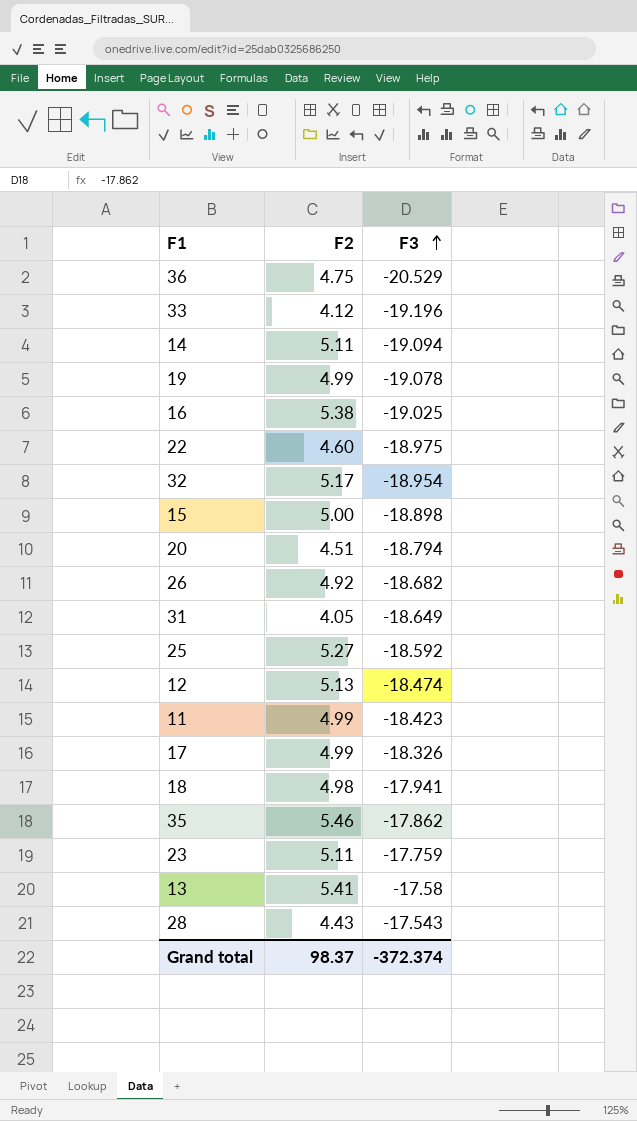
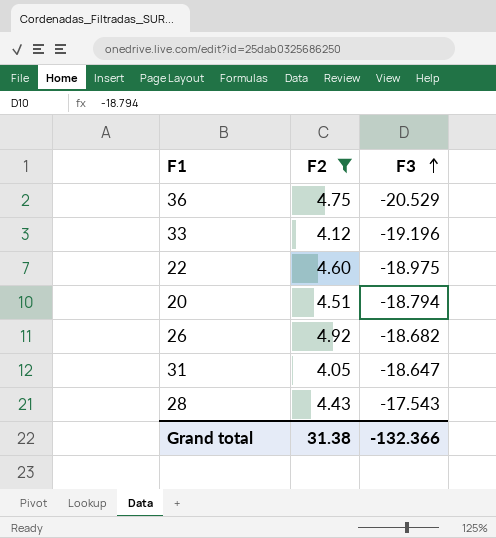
filter: none -> F2 <= 4.92
31 | F3: -18.649 -> -18.647
Grand total | F2: 98.37 -> 31.38
Grand total | F3: -372.374 -> -132.366

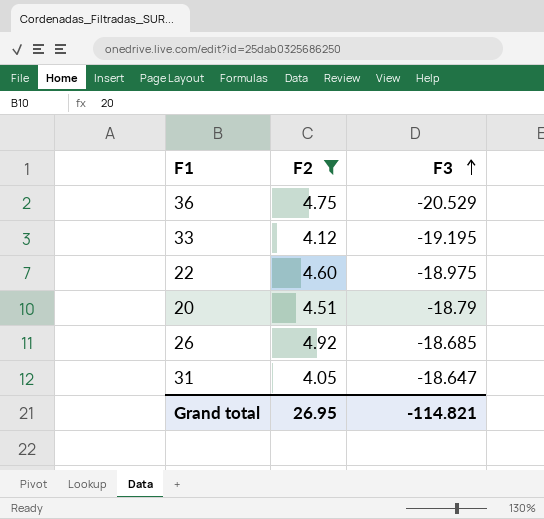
row 28: 4.43 | -17.543 -> none
33 | F3: -19.196 -> -19.195
20 | F3: -18.794 -> -18.79
26 | F3: -18.682 -> -18.685
Grand total | F2: 31.38 -> 26.95
Grand total | F3: -132.366 -> -114.821

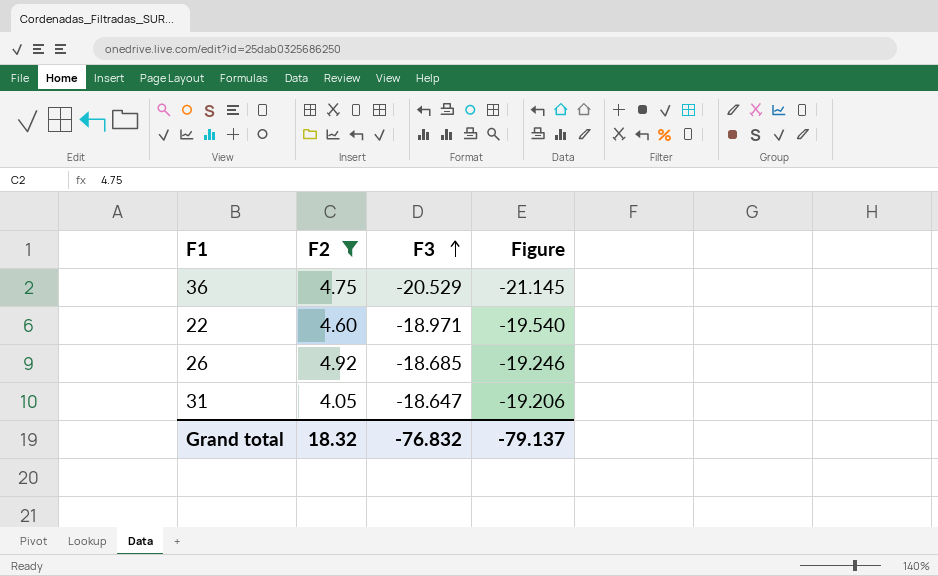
column Figure | formula: none -> [F3] * 1.03
row 33: 4.12 | -19.195 -> none
row 20: 4.51 | -18.79 -> none
22 | F3: -18.975 -> -18.971
Grand total | F2: 26.95 -> 18.32
Grand total | F3: -114.821 -> -76.832

